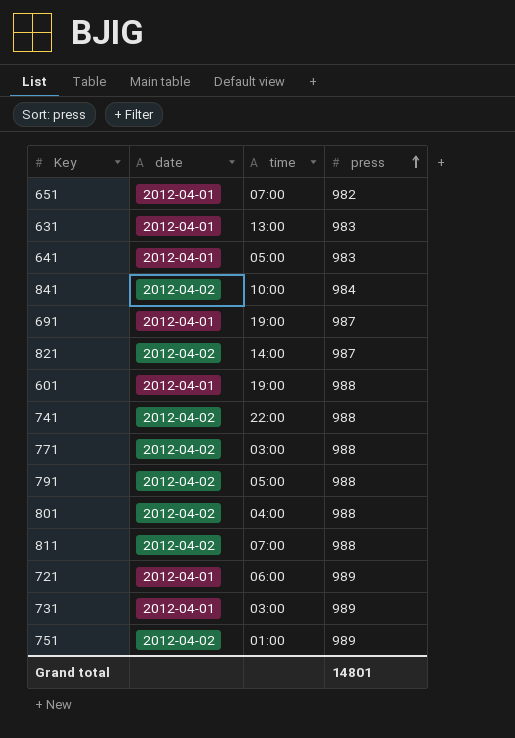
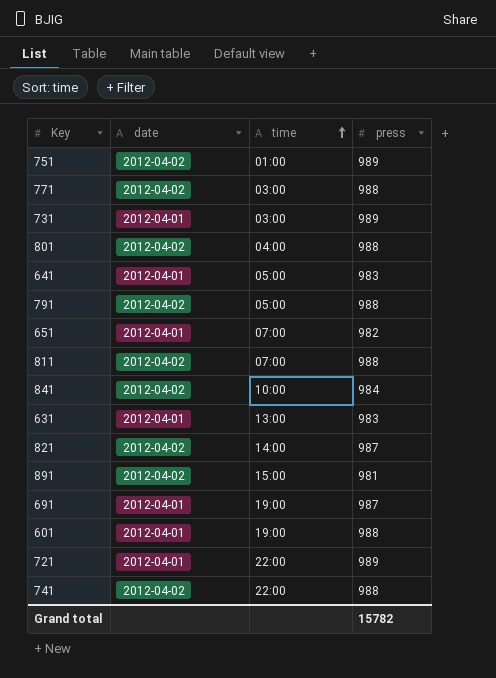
row order: press ascending -> time ascending
row 891: none -> 2012-04-02 | 15:00 | 981
721 | time: 06:00 -> 22:00
Grand total | press: 14801 -> 15782

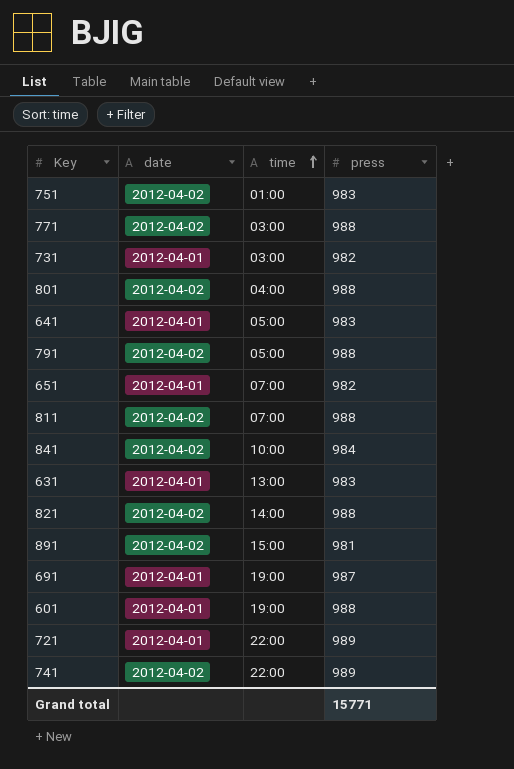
751 | press: 989 -> 983
731 | press: 989 -> 982
821 | press: 987 -> 988
741 | press: 988 -> 989
Grand total | press: 15782 -> 15771

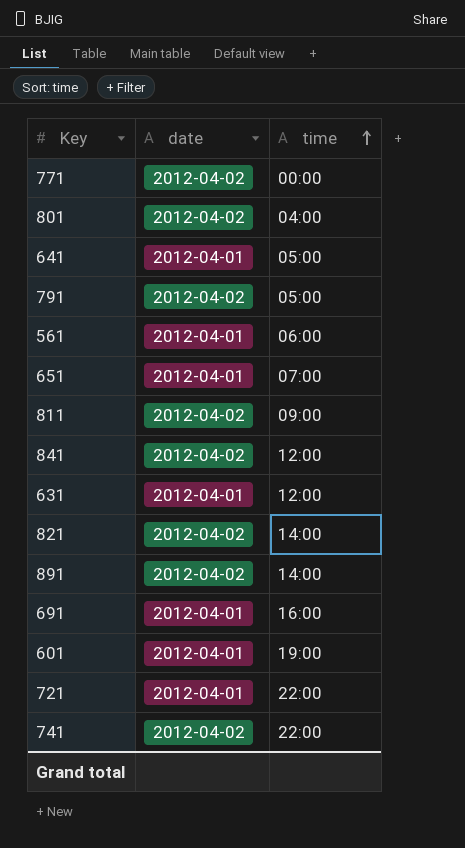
column press | position: 4 -> none
row 751: 2012-04-02 | 01:00 | 983 -> none
row 731: 2012-04-01 | 03:00 | 982 -> none
771 | time: 03:00 -> 00:00
row 561: none -> 2012-04-01 | 06:00
811 | time: 07:00 -> 09:00
841 | time: 10:00 -> 12:00
631 | time: 13:00 -> 12:00
891 | time: 15:00 -> 14:00
691 | time: 19:00 -> 16:00

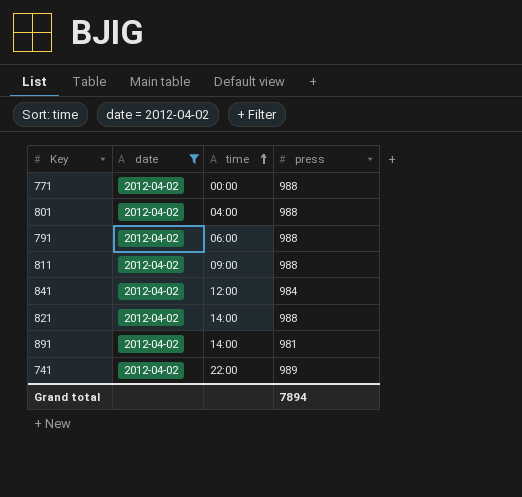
filter: none -> date = 2012-04-02
column press | position: none -> 4
791 | time: 05:00 -> 06:00

